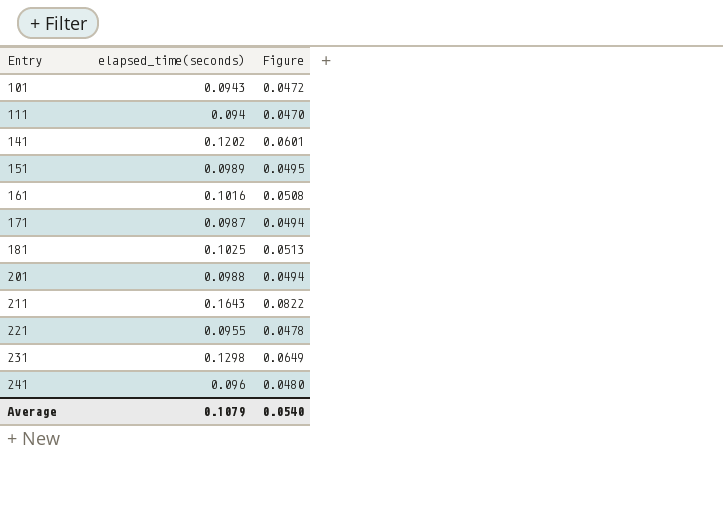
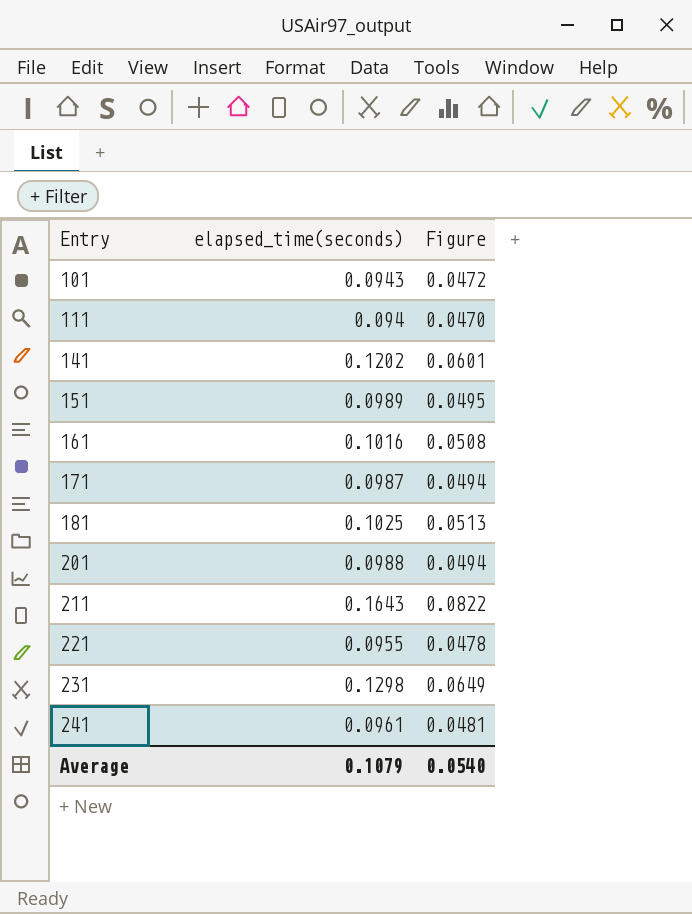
241 | elapsed_time(seconds): 0.096 -> 0.0961
241 | Figure: 0.0480 -> 0.0481

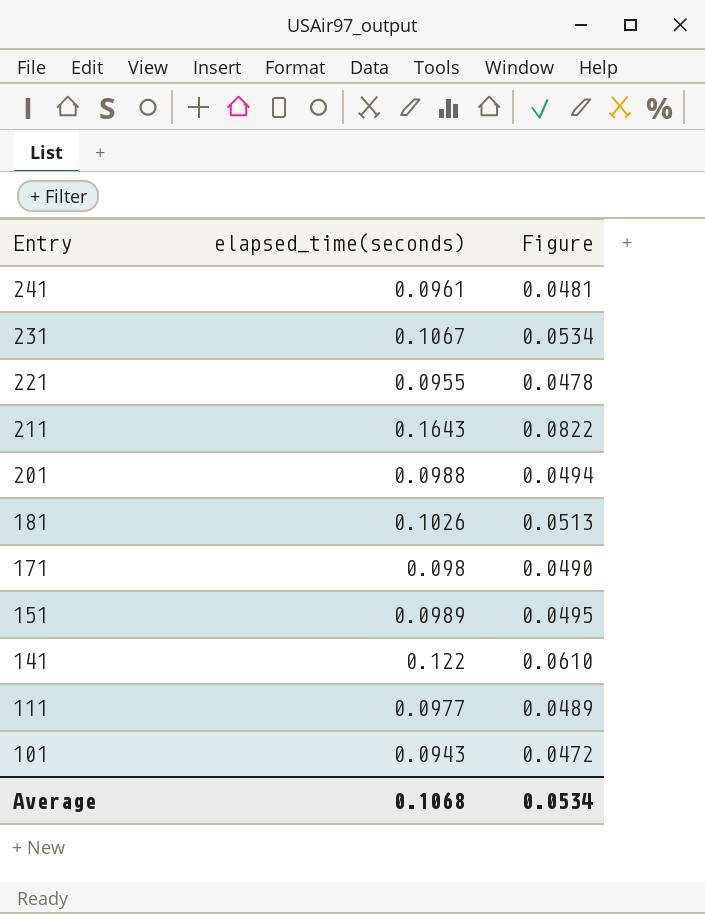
row order: Entry ascending -> Entry descending
row 161: 0.1016 | 0.0508 -> none
231 | elapsed_time(seconds): 0.1298 -> 0.1067
231 | Figure: 0.0649 -> 0.0534
181 | elapsed_time(seconds): 0.1025 -> 0.1026
171 | elapsed_time(seconds): 0.0987 -> 0.098
171 | Figure: 0.0494 -> 0.0490
141 | elapsed_time(seconds): 0.1202 -> 0.122
141 | Figure: 0.0601 -> 0.0610
111 | elapsed_time(seconds): 0.094 -> 0.0977
111 | Figure: 0.0470 -> 0.0489
Average | elapsed_time(seconds): 0.1079 -> 0.1068
Average | Figure: 0.0540 -> 0.0534

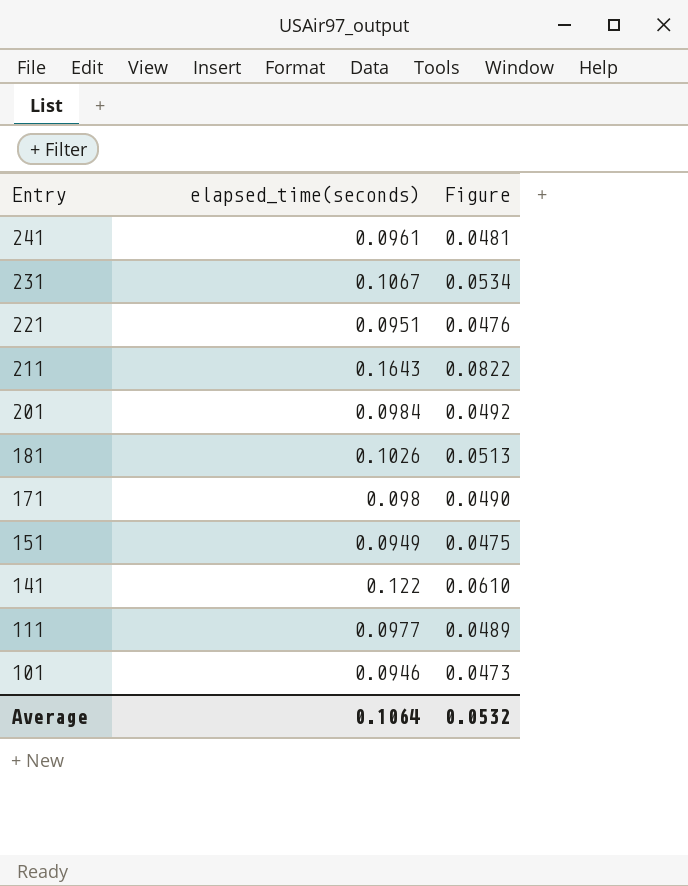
221 | elapsed_time(seconds): 0.0955 -> 0.0951
221 | Figure: 0.0478 -> 0.0476
201 | elapsed_time(seconds): 0.0988 -> 0.0984
201 | Figure: 0.0494 -> 0.0492
151 | elapsed_time(seconds): 0.0989 -> 0.0949
151 | Figure: 0.0495 -> 0.0475
101 | elapsed_time(seconds): 0.0943 -> 0.0946
101 | Figure: 0.0472 -> 0.0473
Average | elapsed_time(seconds): 0.1068 -> 0.1064
Average | Figure: 0.0534 -> 0.0532

